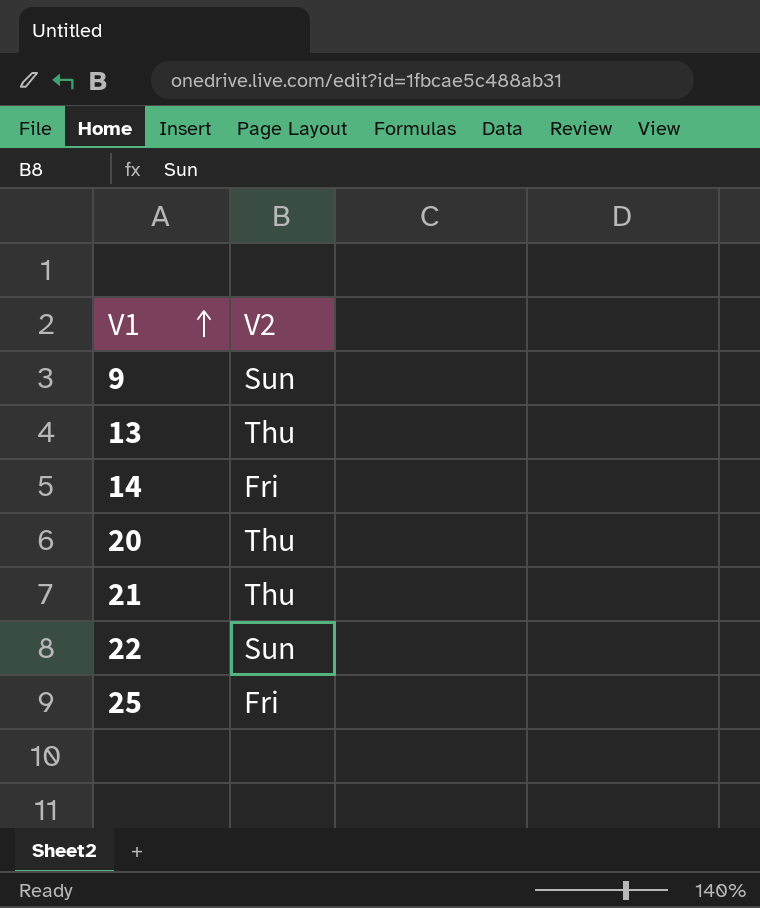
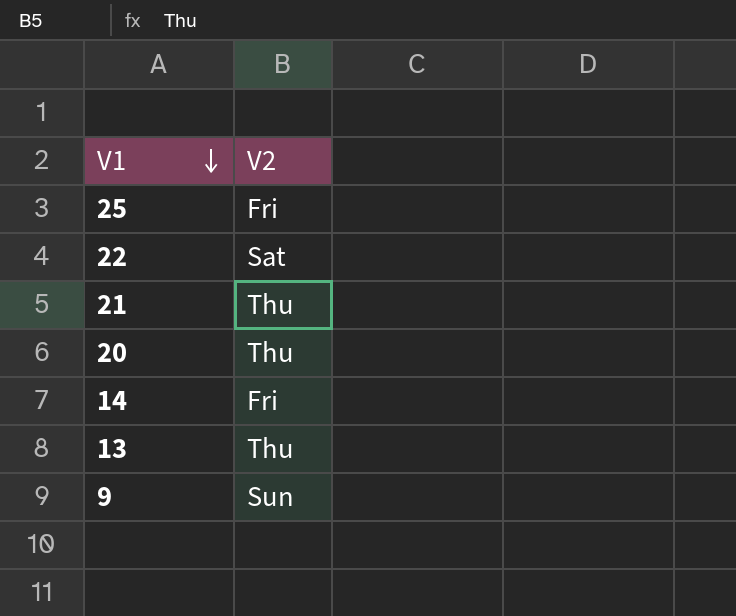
row order: V1 ascending -> V1 descending
22 | V2: Sun -> Sat

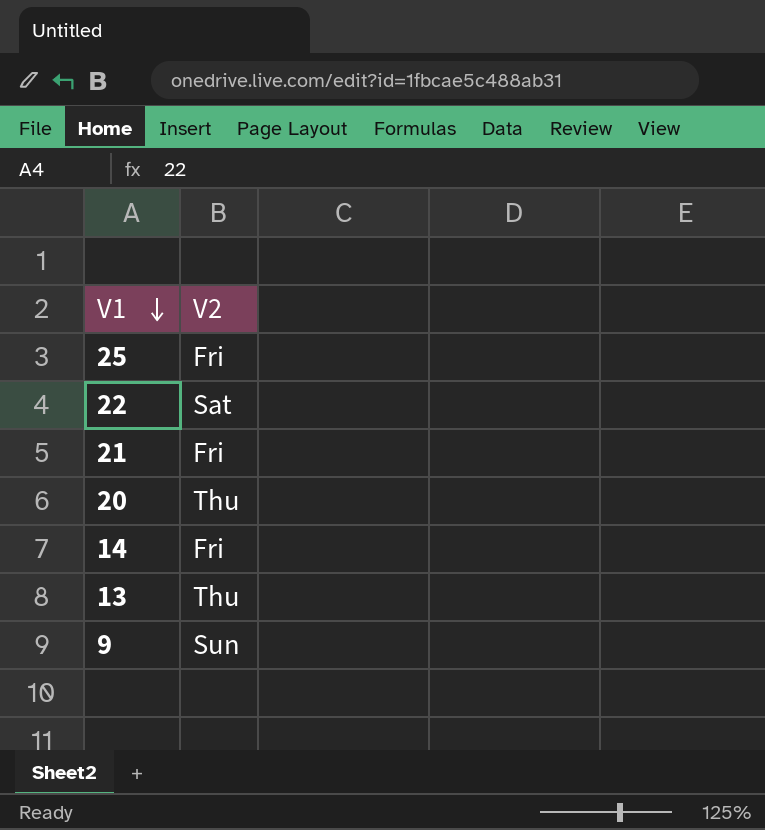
21 | V2: Thu -> Fri

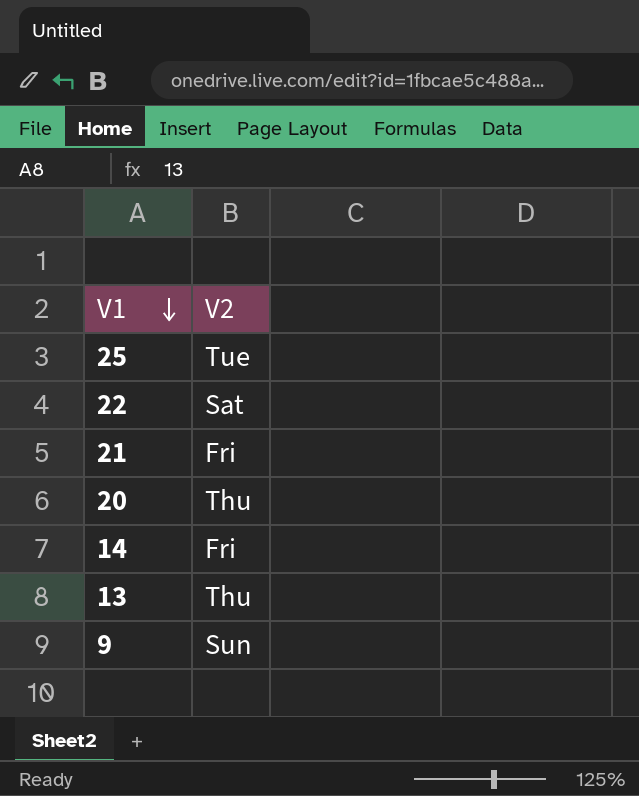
25 | V2: Fri -> Tue

